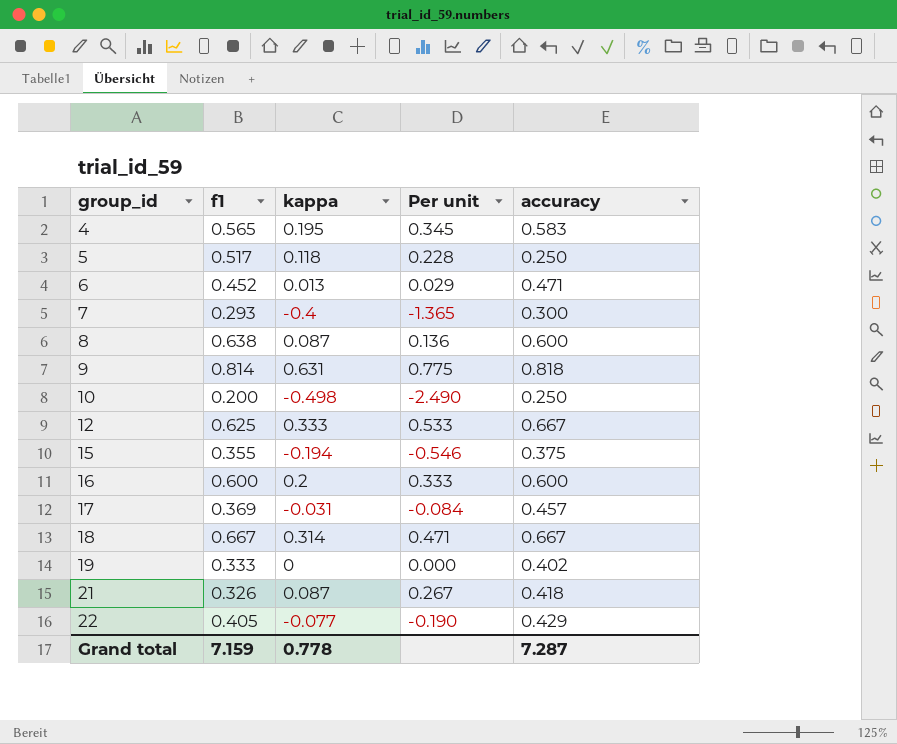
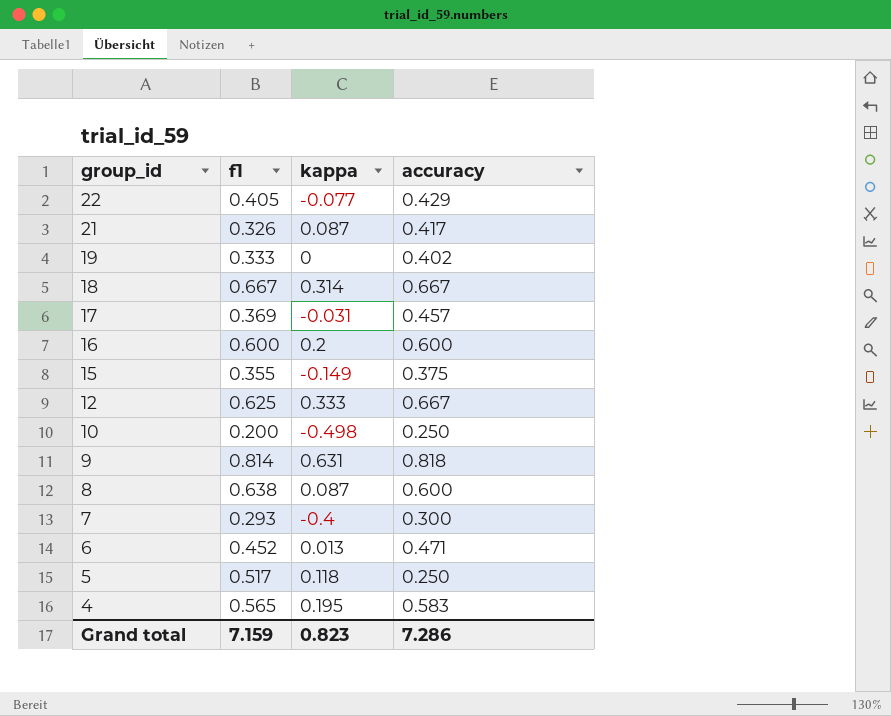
row order: group_id ascending -> group_id descending
column Per unit | formula: [kappa] / [f1] -> none
21 | accuracy: 0.418 -> 0.417
15 | kappa: -0.194 -> -0.149
Grand total | kappa: 0.778 -> 0.823
Grand total | accuracy: 7.287 -> 7.286

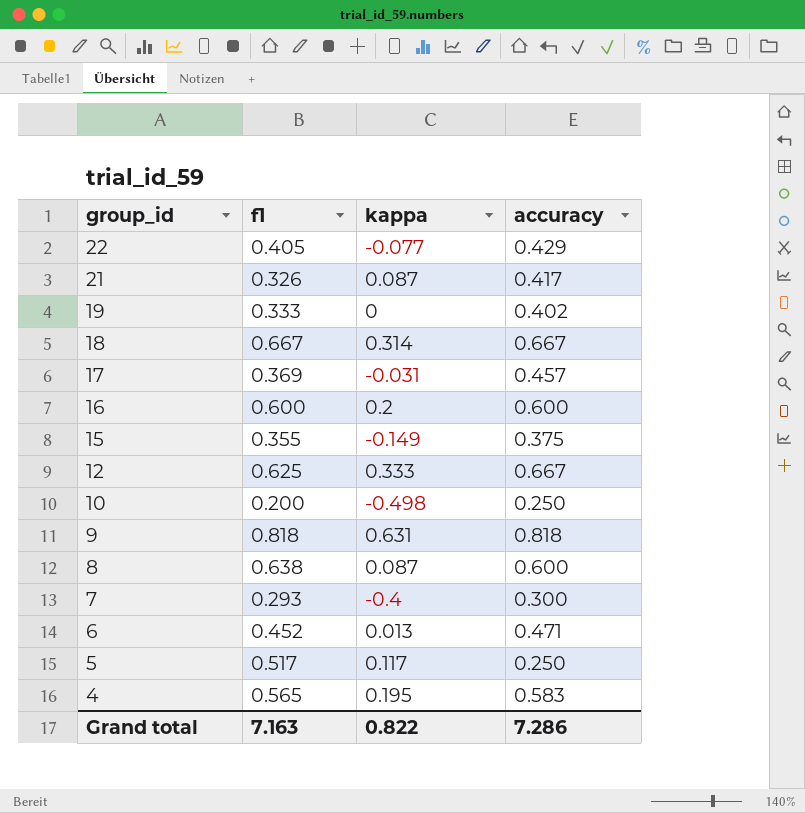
9 | f1: 0.814 -> 0.818
5 | kappa: 0.118 -> 0.117
Grand total | f1: 7.159 -> 7.163
Grand total | kappa: 0.823 -> 0.822

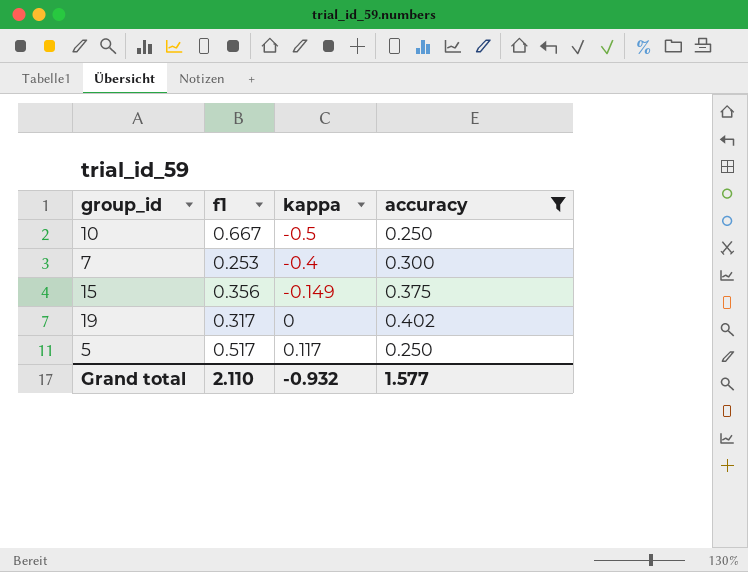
filter: none -> accuracy <= 0.402
row order: group_id descending -> kappa ascending
10 | f1: 0.200 -> 0.667
10 | kappa: -0.498 -> -0.5
7 | f1: 0.293 -> 0.253
15 | f1: 0.355 -> 0.356
19 | f1: 0.333 -> 0.317
Grand total | f1: 7.163 -> 2.110
Grand total | kappa: 0.822 -> -0.932
Grand total | accuracy: 7.286 -> 1.577

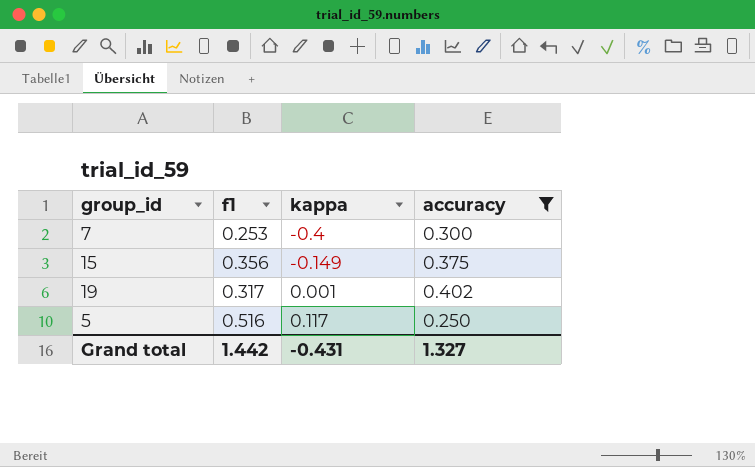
row 10: 0.667 | -0.5 | 0.250 -> none
19 | kappa: 0 -> 0.001
5 | f1: 0.517 -> 0.516
Grand total | f1: 2.110 -> 1.442
Grand total | kappa: -0.932 -> -0.431
Grand total | accuracy: 1.577 -> 1.327

